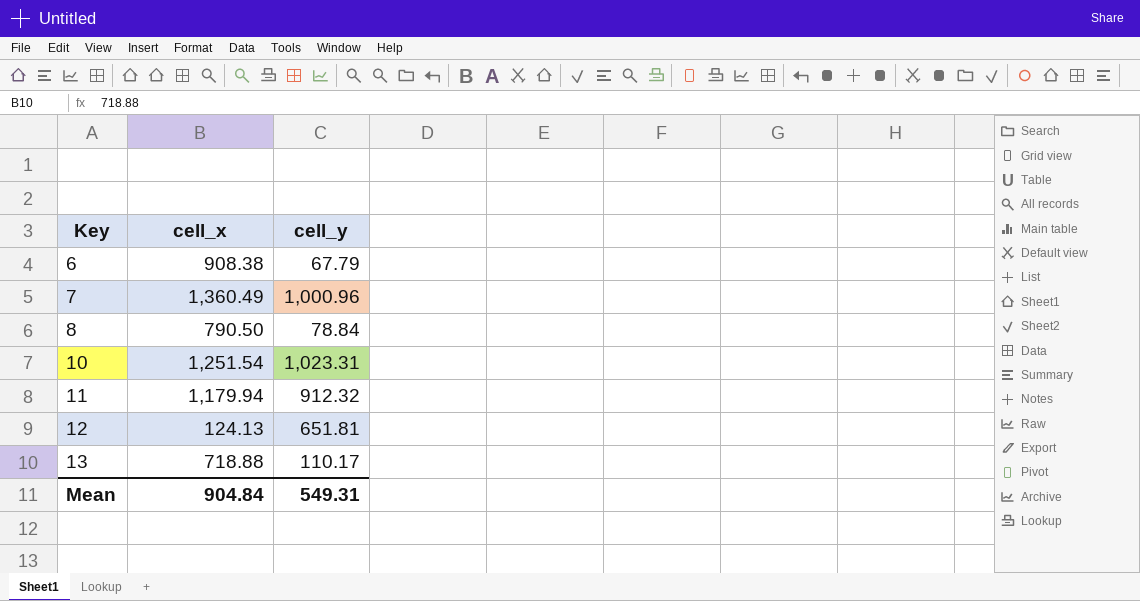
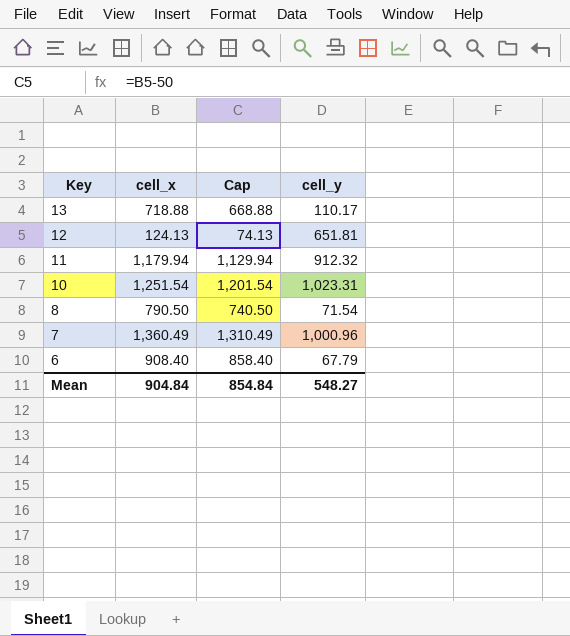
row order: Key ascending -> Key descending
column Cap | formula: none -> [cell_x] - 50
8 | cell_y: 78.84 -> 71.54
6 | cell_x: 908.38 -> 908.40
Mean | cell_y: 549.31 -> 548.27

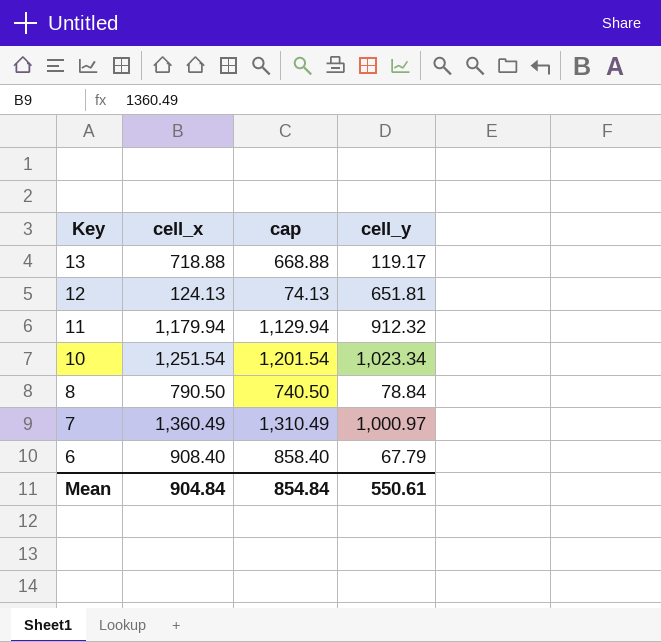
column name: Cap -> cap
13 | cell_y: 110.17 -> 119.17
10 | cell_y: 1,023.31 -> 1,023.34
8 | cell_y: 71.54 -> 78.84
7 | cell_y: 1,000.96 -> 1,000.97
Mean | cell_y: 548.27 -> 550.61

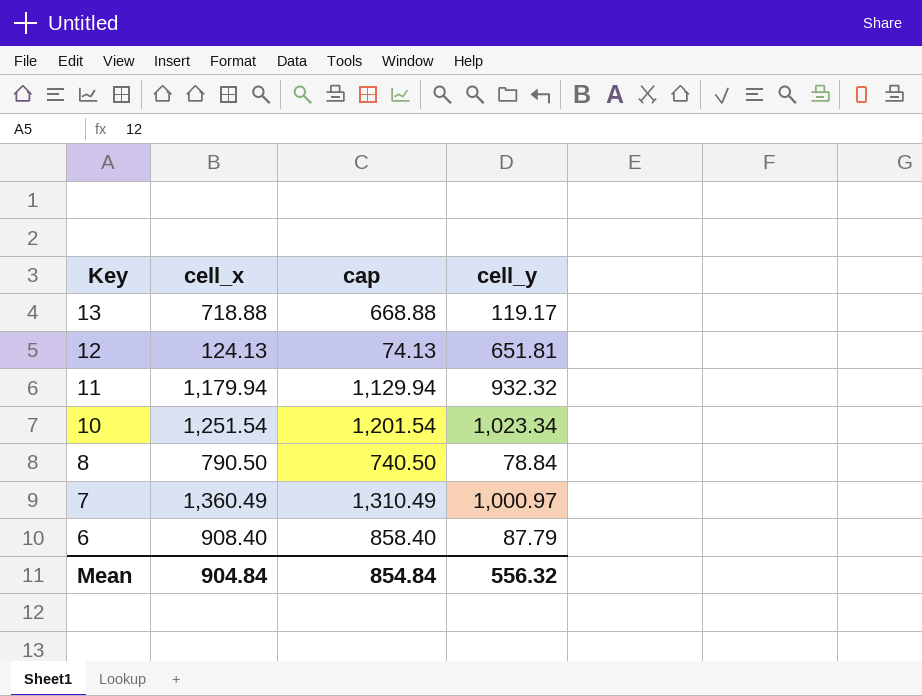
11 | cell_y: 912.32 -> 932.32
6 | cell_y: 67.79 -> 87.79
Mean | cell_y: 550.61 -> 556.32

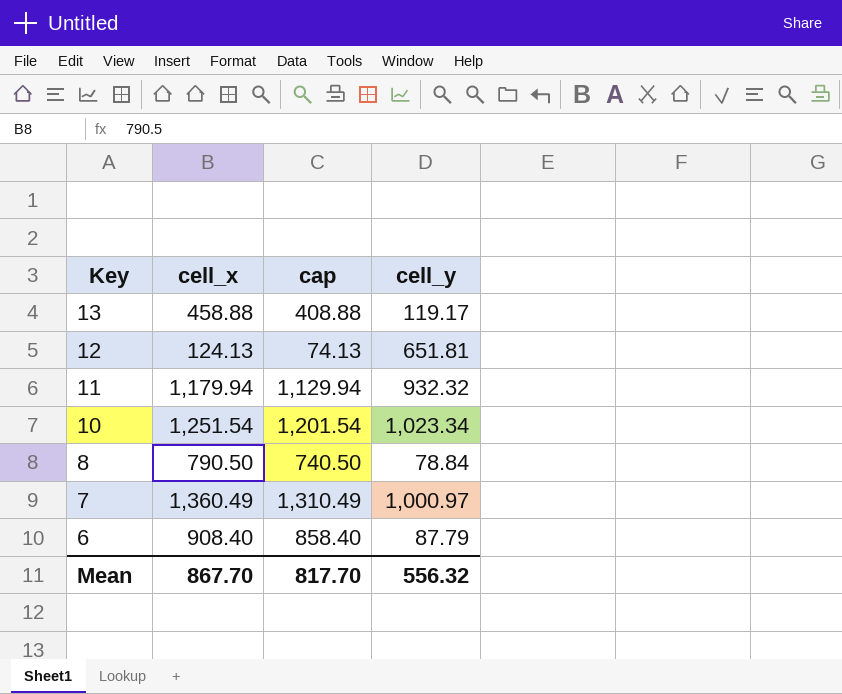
13 | cell_x: 718.88 -> 458.88
13 | cap: 668.88 -> 408.88
Mean | cell_x: 904.84 -> 867.70
Mean | cap: 854.84 -> 817.70

